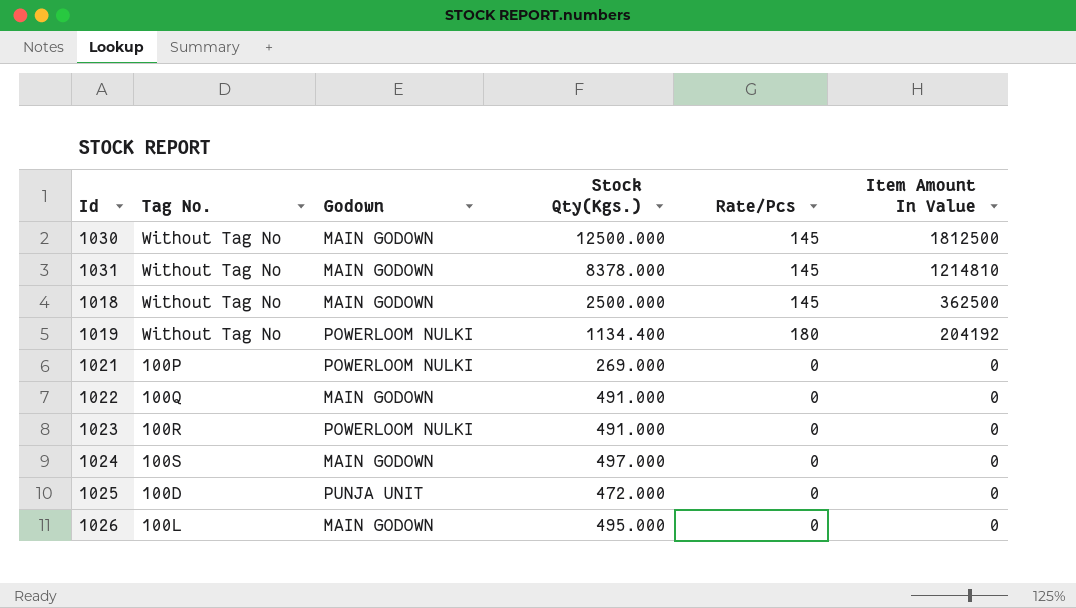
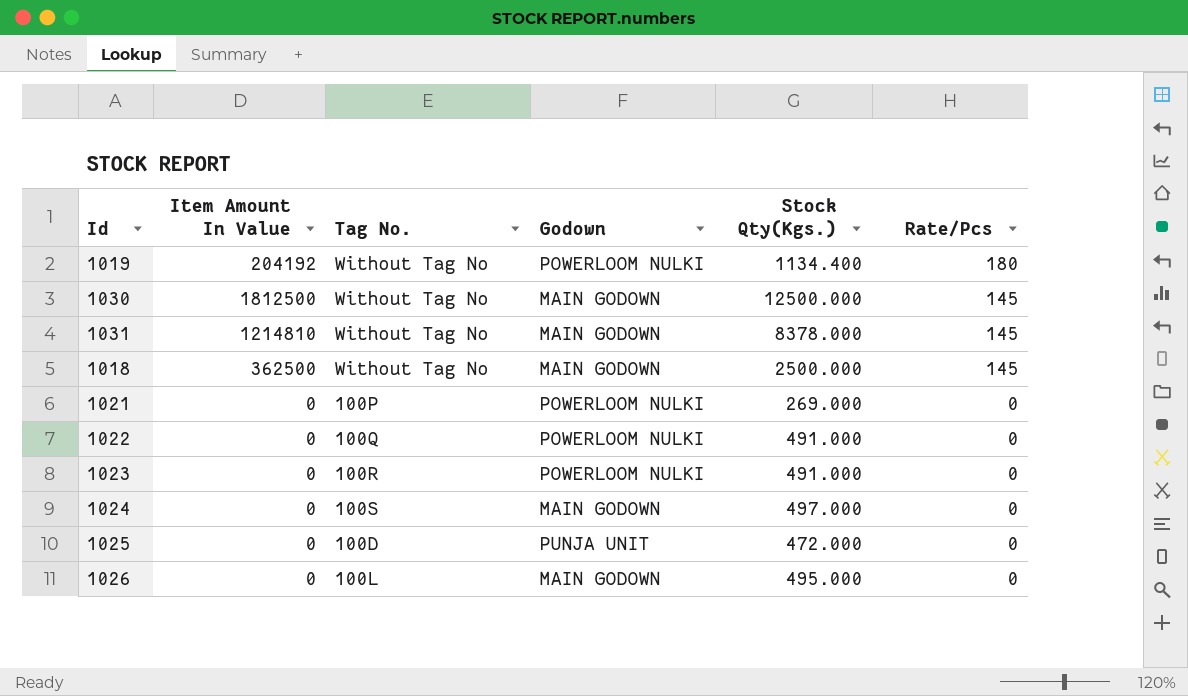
row order: Item Amount In Value descending -> Rate/Pcs descending
column Item Amount In Value | position: 6 -> 2
1022 | Godown: MAIN GODOWN -> POWERLOOM NULKI

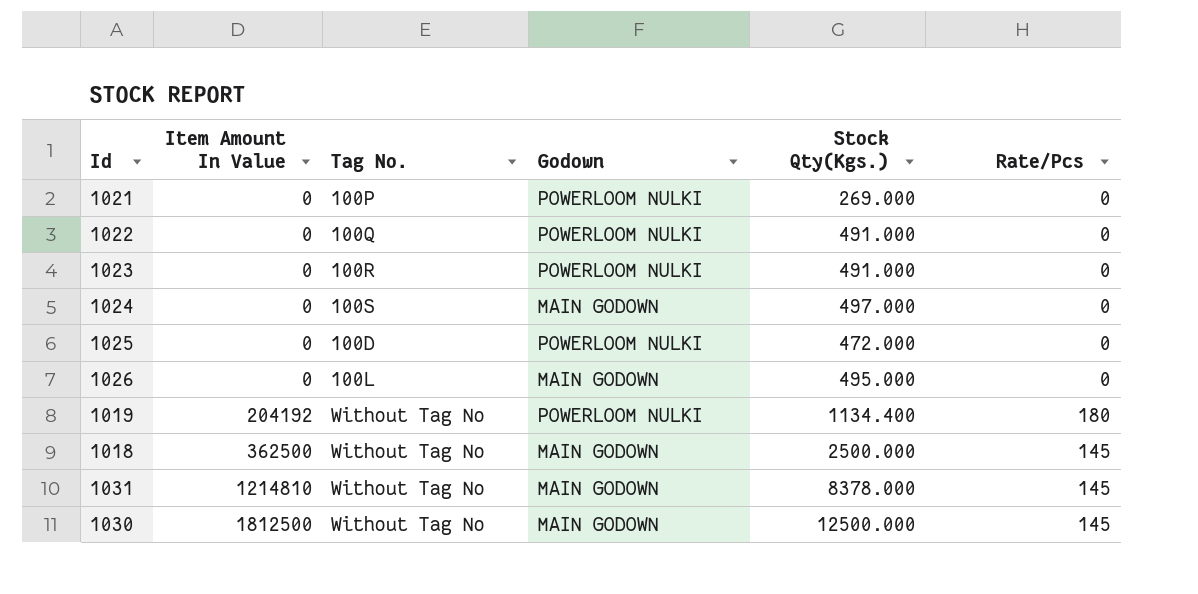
row order: Rate/Pcs descending -> Item Amount In Value ascending
1025 | Godown: PUNJA UNIT -> POWERLOOM NULKI

